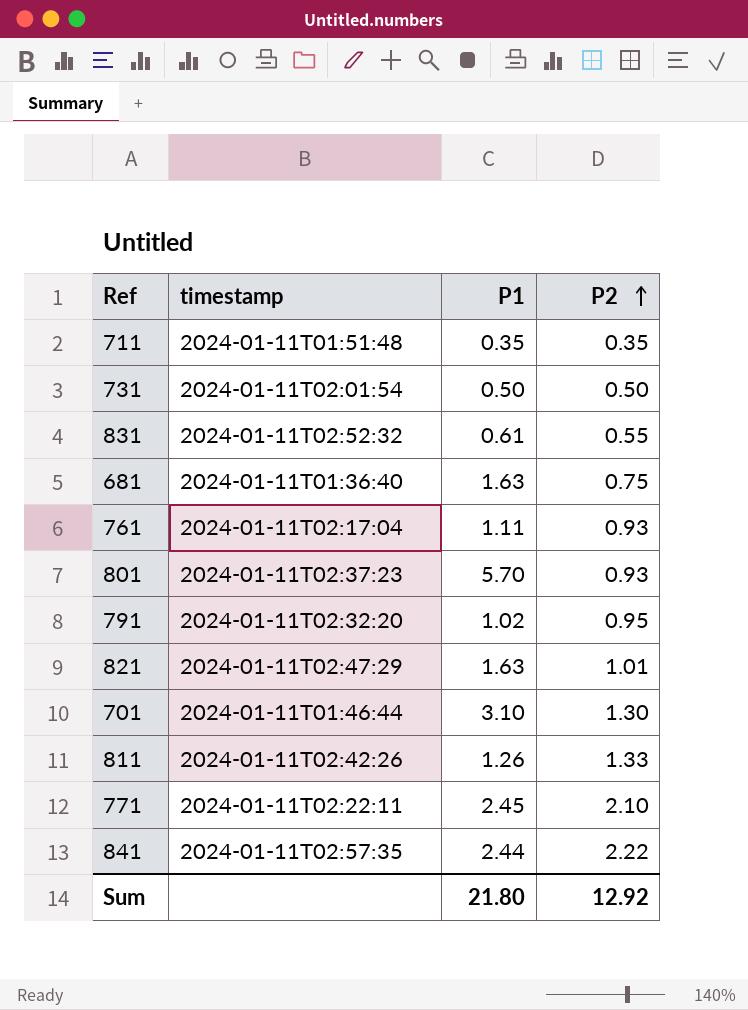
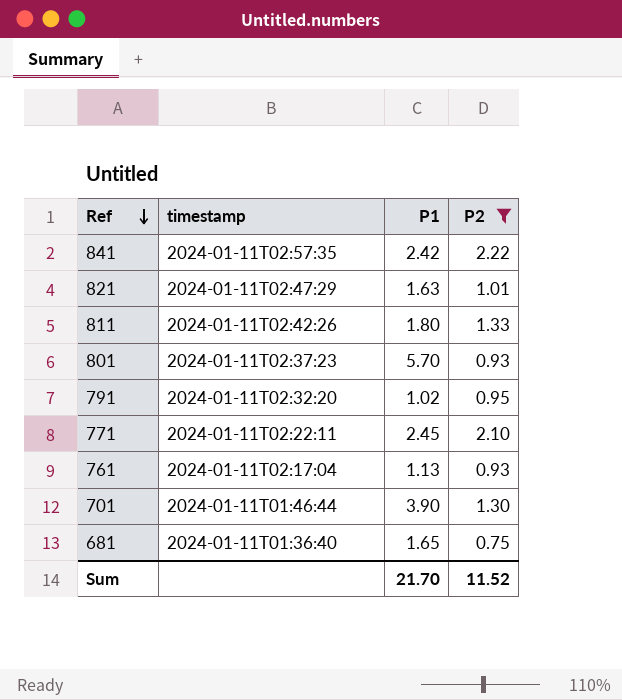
filter: none -> P2 >= 0.75
row order: P2 ascending -> Ref descending
841 | P1: 2.44 -> 2.42
811 | P1: 1.26 -> 1.80
761 | P1: 1.11 -> 1.13
701 | P1: 3.10 -> 3.90
681 | P1: 1.63 -> 1.65
Sum | P1: 21.80 -> 21.70
Sum | P2: 12.92 -> 11.52

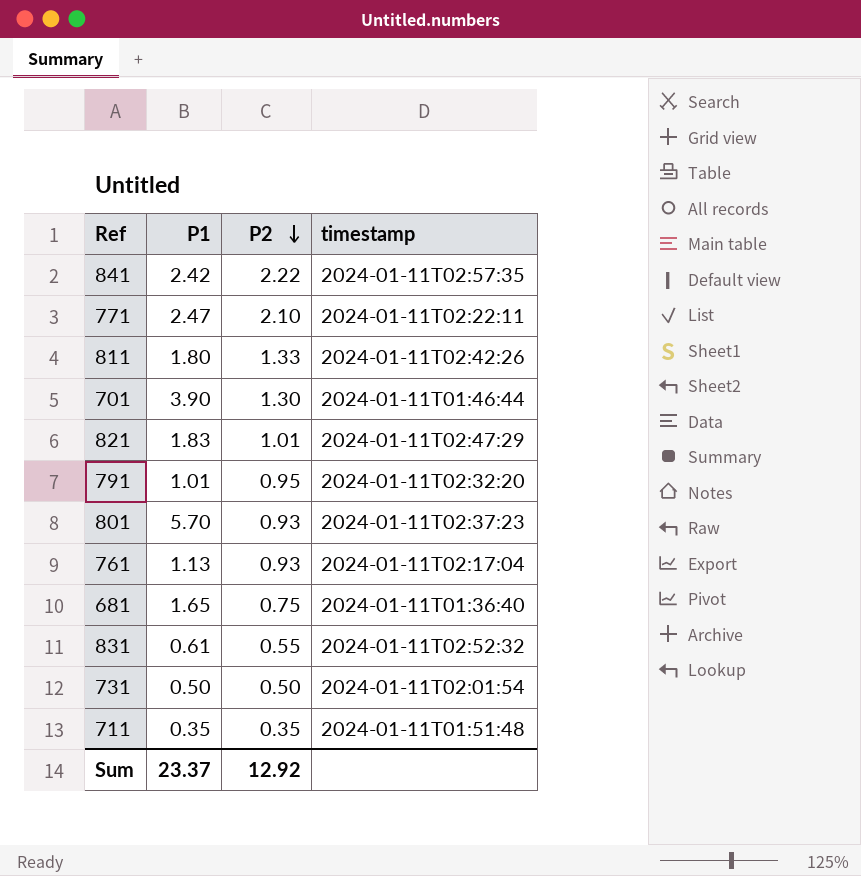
filter: P2 >= 0.75 -> none
row order: Ref descending -> P2 descending
column timestamp | position: 2 -> 4
771 | P1: 2.45 -> 2.47
821 | P1: 1.63 -> 1.83
791 | P1: 1.02 -> 1.01
Sum | P1: 21.70 -> 23.37
Sum | P2: 11.52 -> 12.92

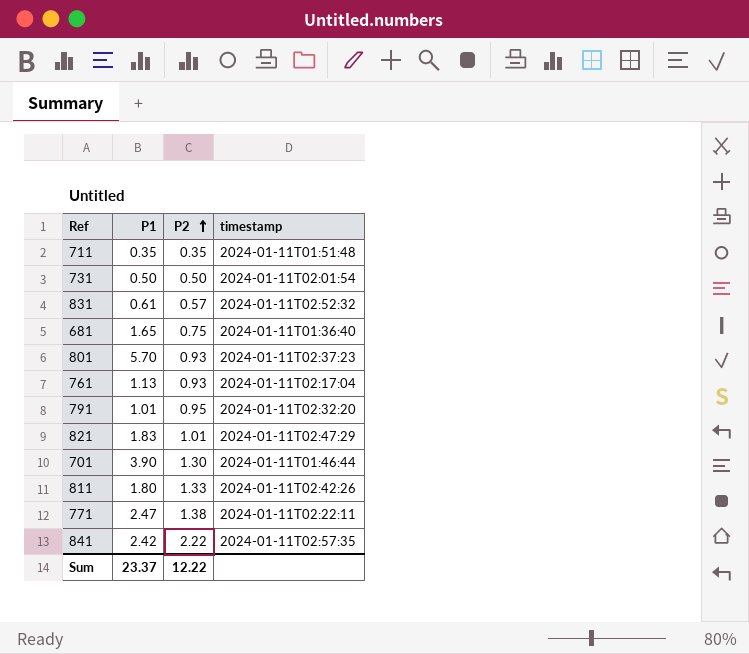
row order: P2 descending -> P2 ascending
831 | P2: 0.55 -> 0.57
771 | P2: 2.10 -> 1.38
Sum | P2: 12.92 -> 12.22

